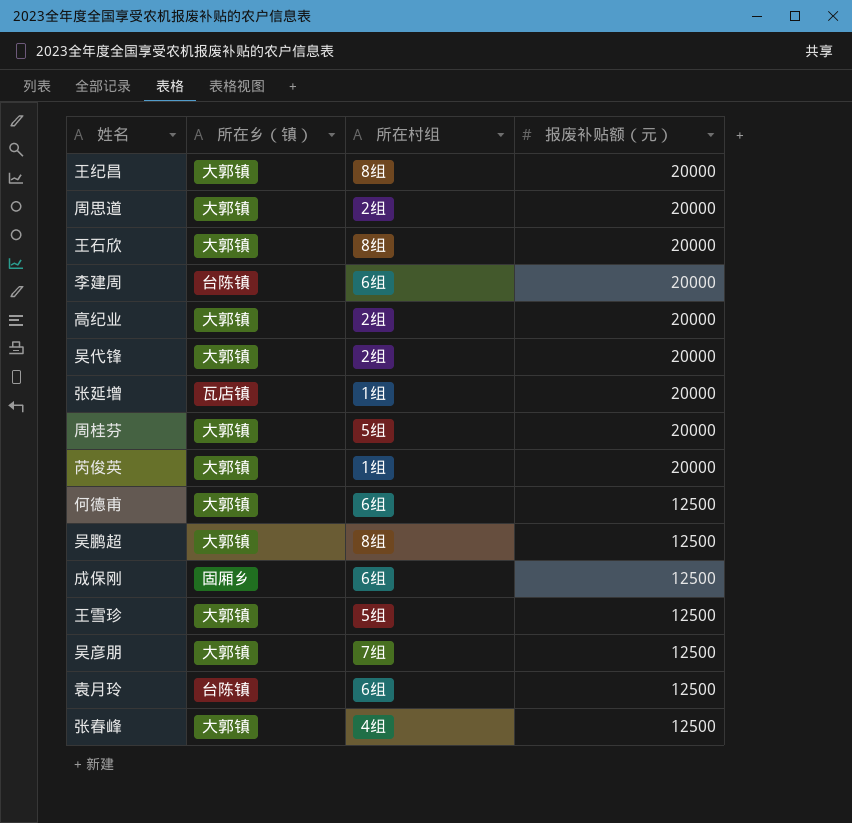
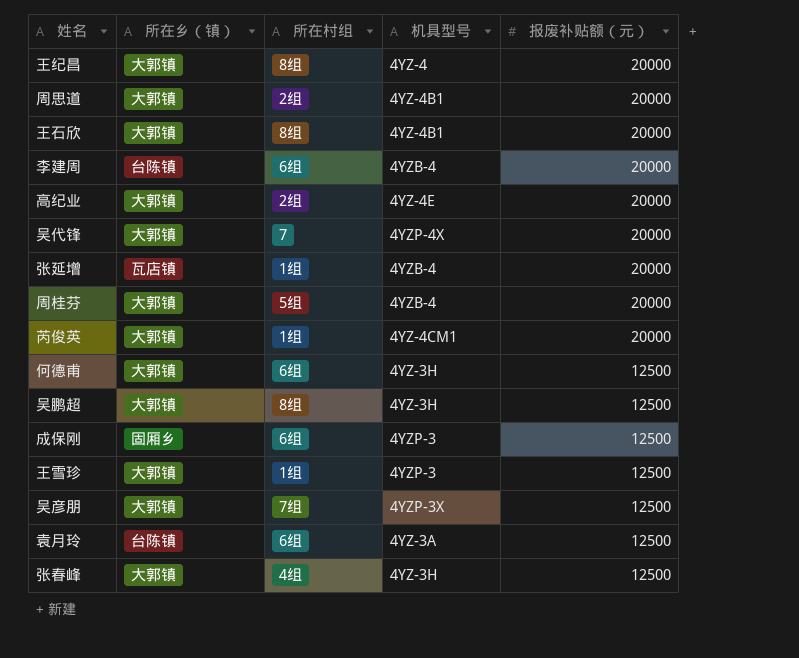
column 机具型号 | position: none -> 4
吴代锋 | 所在村组: 2组 -> 7
王雪珍 | 所在村组: 5组 -> 1组

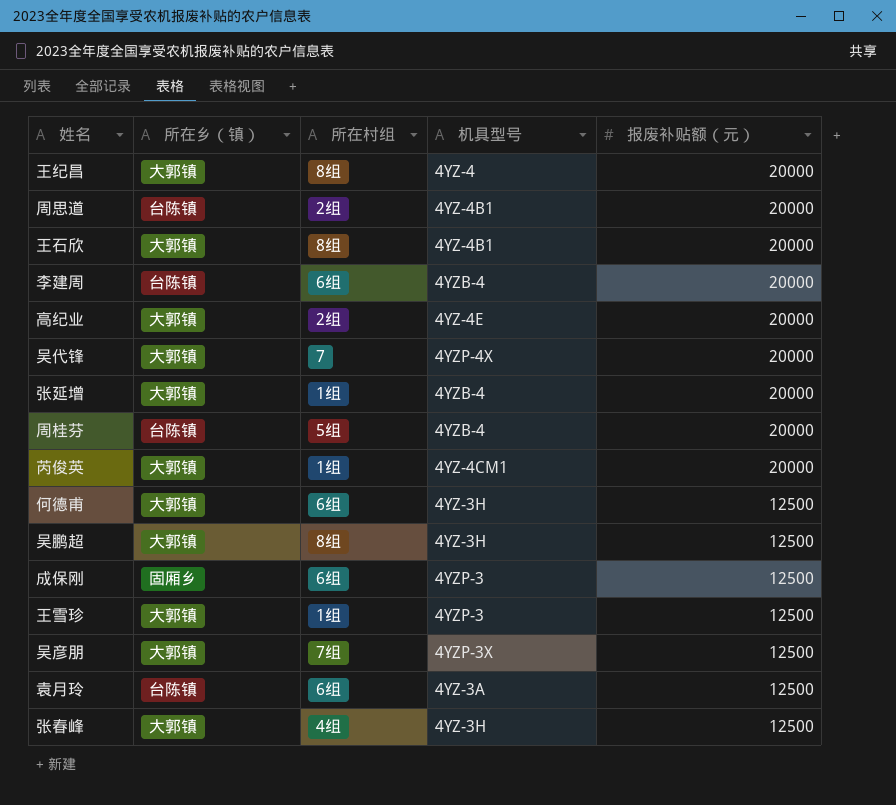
周思道 | 所在乡（镇）: 大郭镇 -> 台陈镇
张延增 | 所在乡（镇）: 瓦店镇 -> 大郭镇
周桂芬 | 所在乡（镇）: 大郭镇 -> 台陈镇

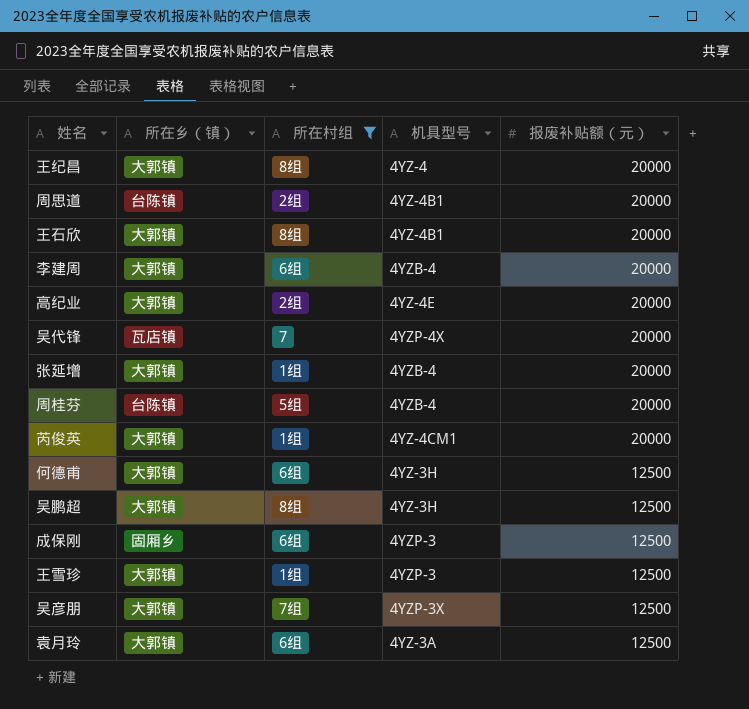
filter: none -> 所在村组 != 4组
李建周 | 所在乡（镇）: 台陈镇 -> 大郭镇
吴代锋 | 所在乡（镇）: 大郭镇 -> 瓦店镇
袁月玲 | 所在乡（镇）: 台陈镇 -> 大郭镇

